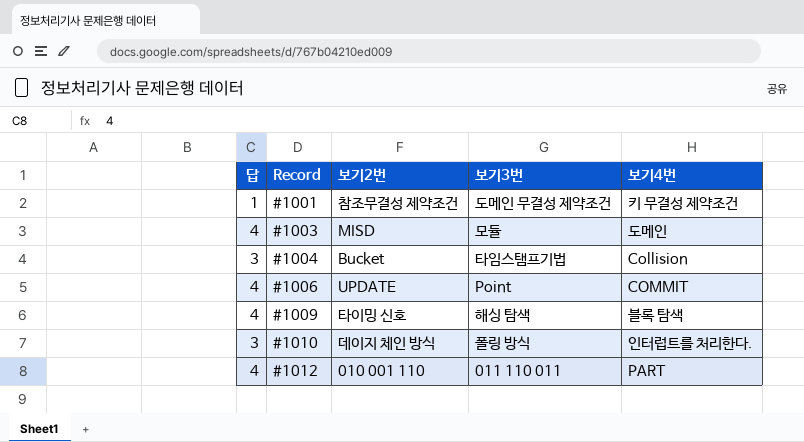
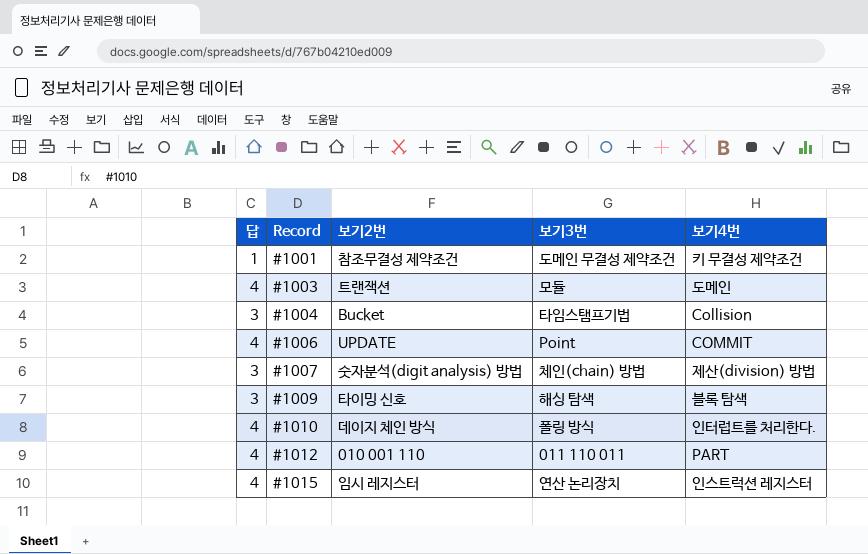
#1003 | 보기2번: MISD -> 트랜잭션
row #1007: none -> 3 | 숫자분석(digit analysis) 방법 | 체인(chain) 방법 | 제산(division) 방법
#1009 | 답: 4 -> 3
#1010 | 답: 3 -> 4
row #1015: none -> 4 | 임시 레지스터 | 연산 논리장치 | 인스트럭션 레지스터

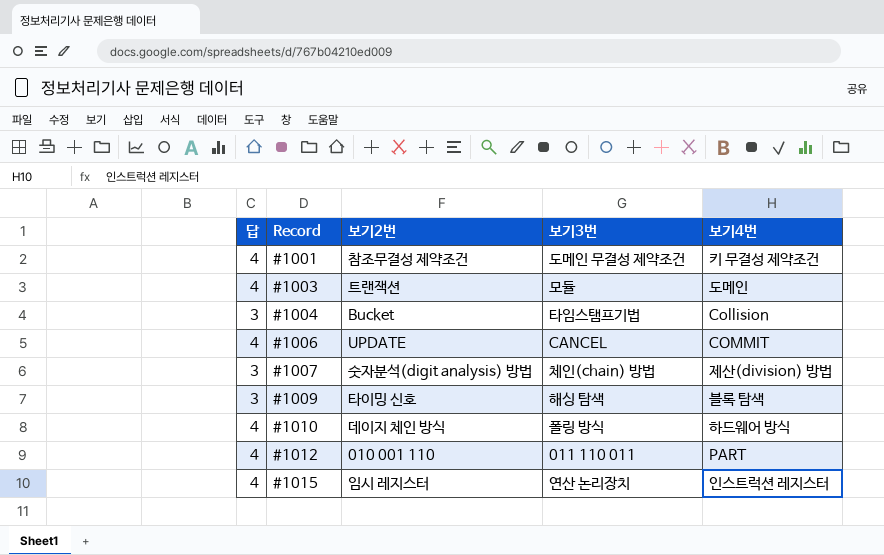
#1001 | 답: 1 -> 4
#1006 | 보기3번: Point -> CANCEL
#1010 | 보기4번: 인터럽트를 처리한다. -> 하드웨어 방식

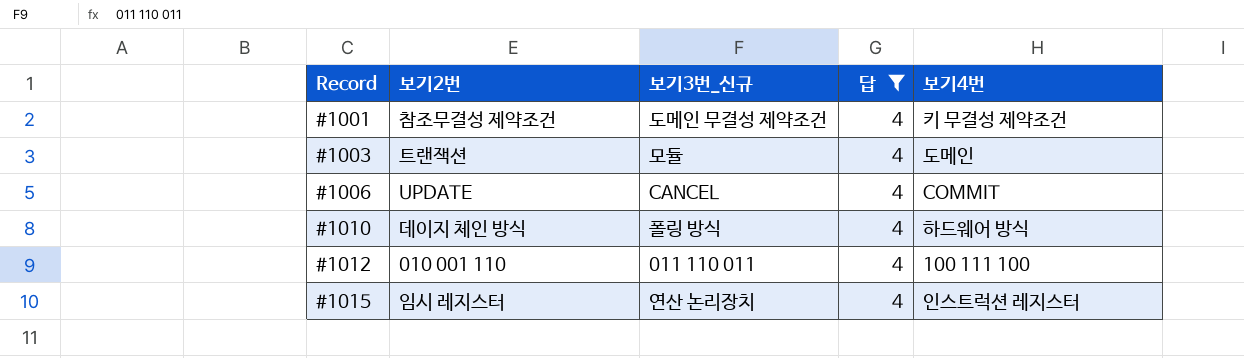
filter: none -> 답 = 4
column name: 보기3번 -> 보기3번_신규
column 답 | position: 1 -> 4
#1012 | 보기4번: PART -> 100 111 100

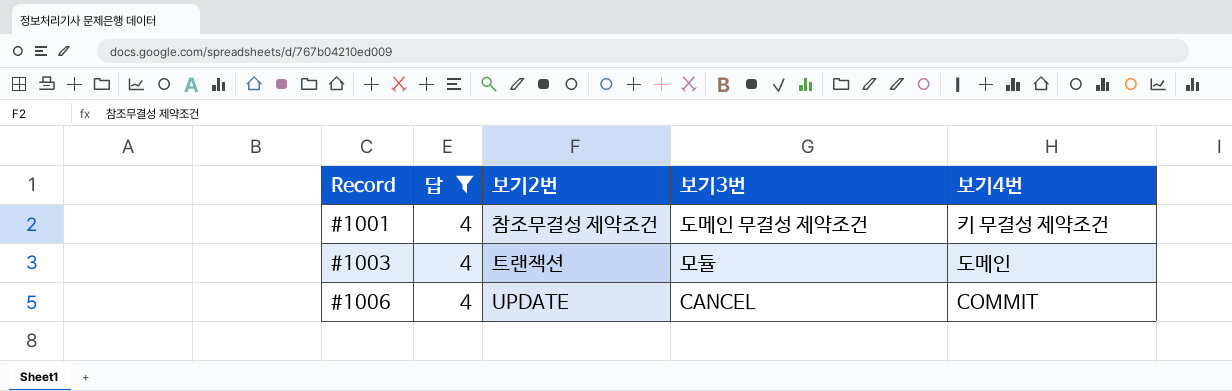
column 답 | position: 4 -> 2
column name: 보기3번_신규 -> 보기3번
row #1010: 데이지 체인 방식 | 폴링 방식 | 4 | 하드웨어 방식 -> none
row #1012: 010 001 110 | 011 110 011 | 4 | 100 111 100 -> none
row #1015: 임시 레지스터 | 연산 논리장치 | 4 | 인스트럭션 레지스터 -> none

